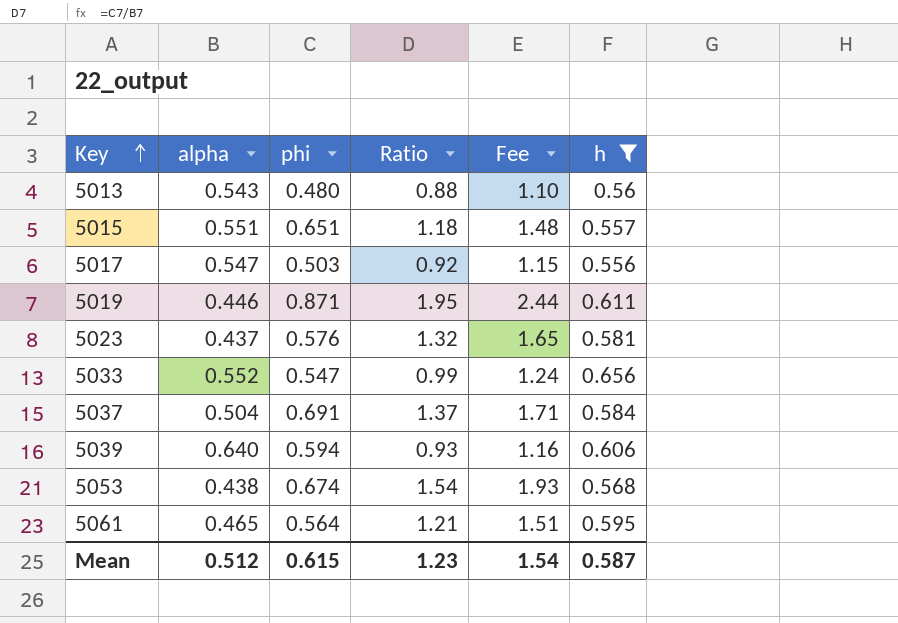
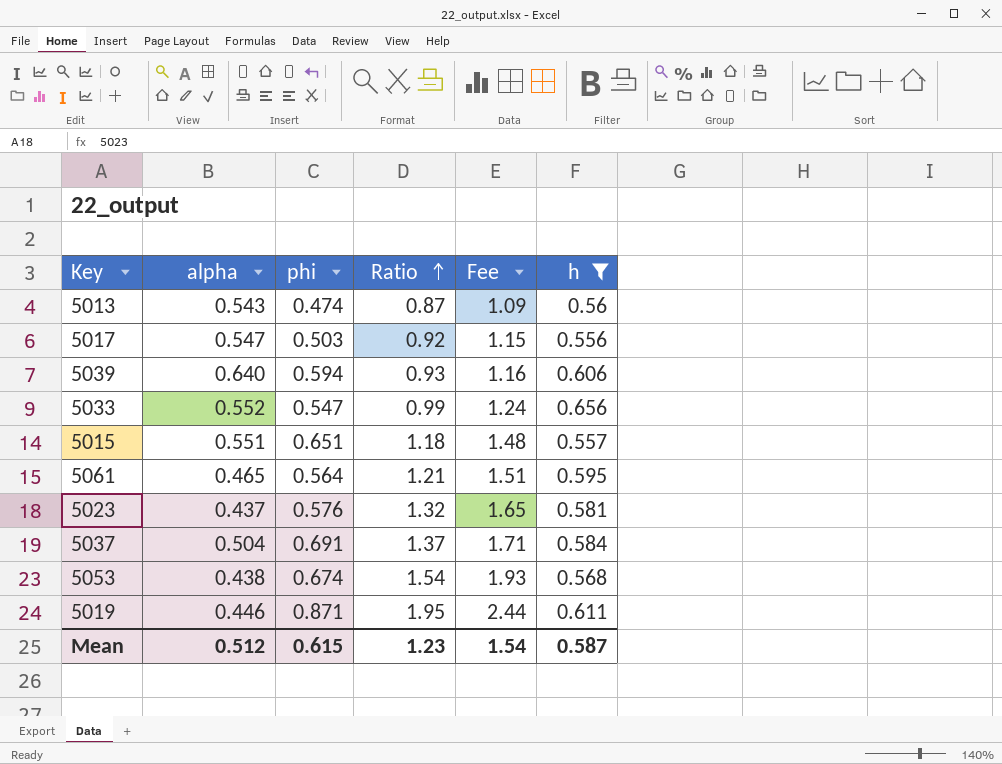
row order: Key ascending -> Ratio ascending
5013 | phi: 0.480 -> 0.474
5013 | Ratio: 0.88 -> 0.87
5013 | Fee: 1.10 -> 1.09

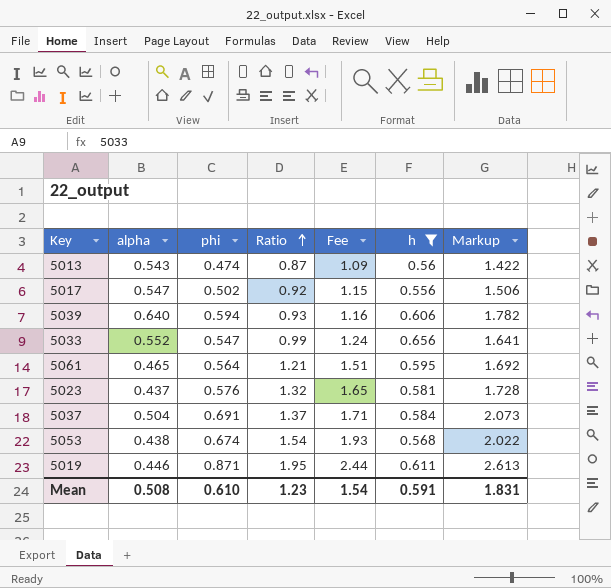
column Markup | formula: none -> [phi] * 3
row 5015: 0.551 | 0.651 | 1.18 | 1.48 | 0.557 -> none
5017 | phi: 0.503 -> 0.502
Mean | alpha: 0.512 -> 0.508
Mean | phi: 0.615 -> 0.610
Mean | h: 0.587 -> 0.591

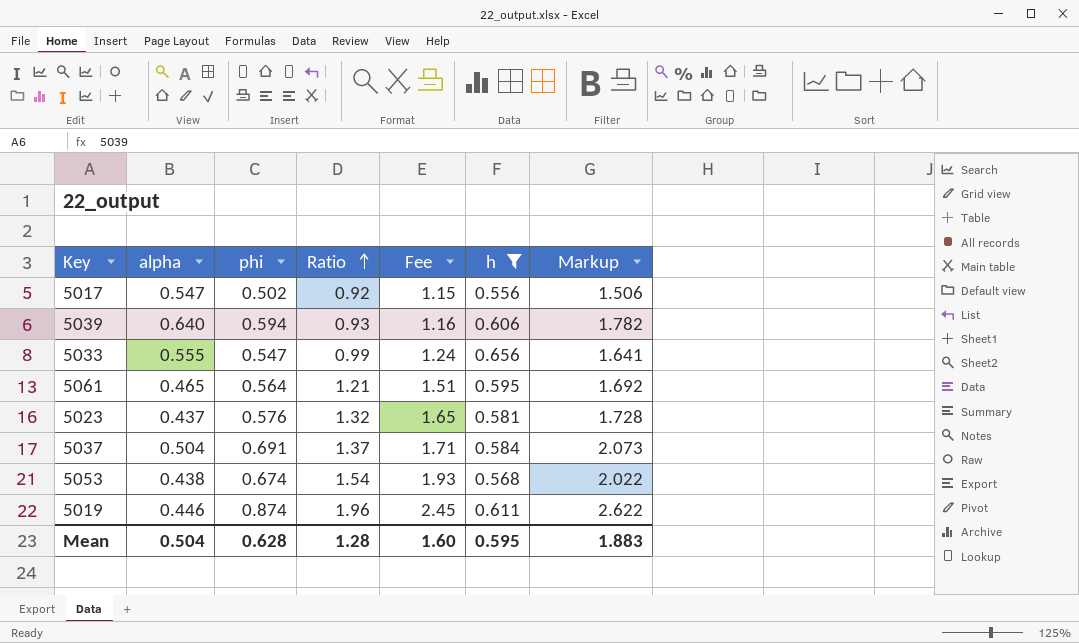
row 5013: 0.543 | 0.474 | 0.87 | 1.09 | 0.56 | 1.422 -> none
5033 | alpha: 0.552 -> 0.555
5019 | phi: 0.871 -> 0.874
5019 | Ratio: 1.95 -> 1.96
5019 | Fee: 2.44 -> 2.45
5019 | Markup: 2.613 -> 2.622
Mean | alpha: 0.508 -> 0.504
Mean | phi: 0.610 -> 0.628
Mean | Ratio: 1.23 -> 1.28
Mean | Fee: 1.54 -> 1.60
Mean | h: 0.591 -> 0.595
Mean | Markup: 1.831 -> 1.883

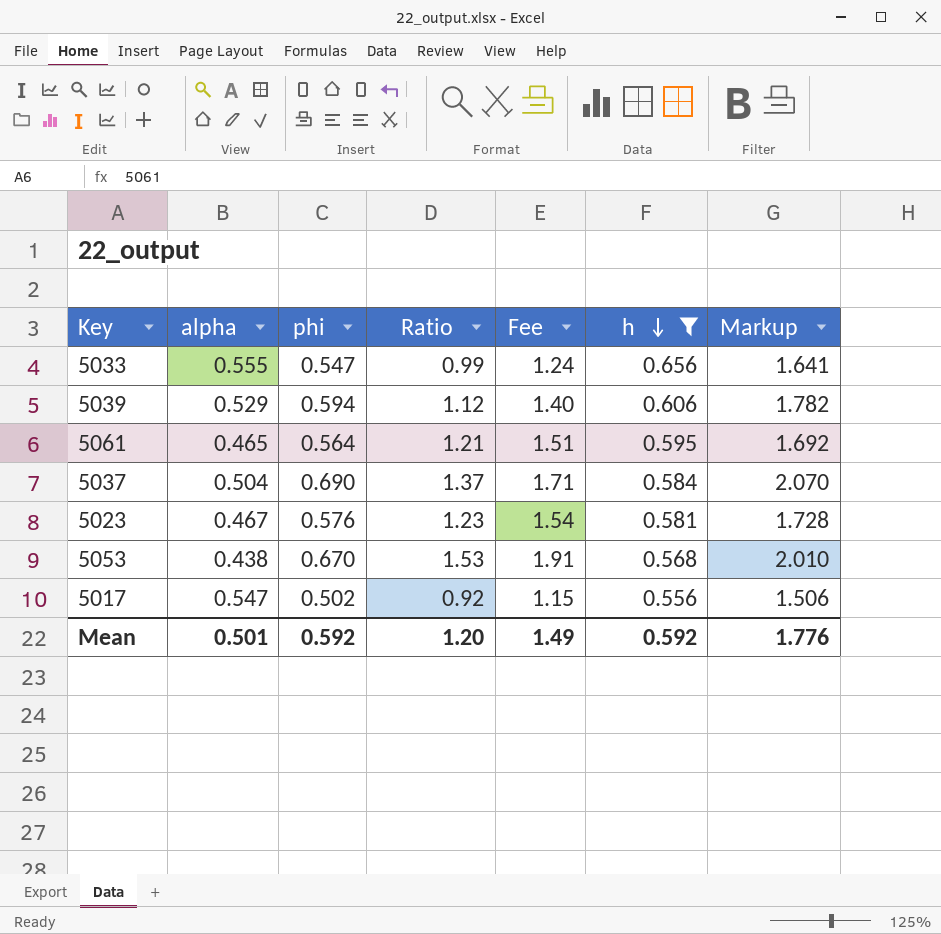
row order: Ratio ascending -> h descending
row 5019: 0.446 | 0.874 | 1.96 | 2.45 | 0.611 | 2.622 -> none
5039 | alpha: 0.640 -> 0.529
5039 | Ratio: 0.93 -> 1.12
5039 | Fee: 1.16 -> 1.40
5037 | phi: 0.691 -> 0.690
5037 | Markup: 2.073 -> 2.070
5023 | alpha: 0.437 -> 0.467
5023 | Ratio: 1.32 -> 1.23
5023 | Fee: 1.65 -> 1.54
5053 | phi: 0.674 -> 0.670
5053 | Ratio: 1.54 -> 1.53
5053 | Fee: 1.93 -> 1.91
5053 | Markup: 2.022 -> 2.010
Mean | alpha: 0.504 -> 0.501
Mean | phi: 0.628 -> 0.592
Mean | Ratio: 1.28 -> 1.20
Mean | Fee: 1.60 -> 1.49
Mean | h: 0.595 -> 0.592
Mean | Markup: 1.883 -> 1.776

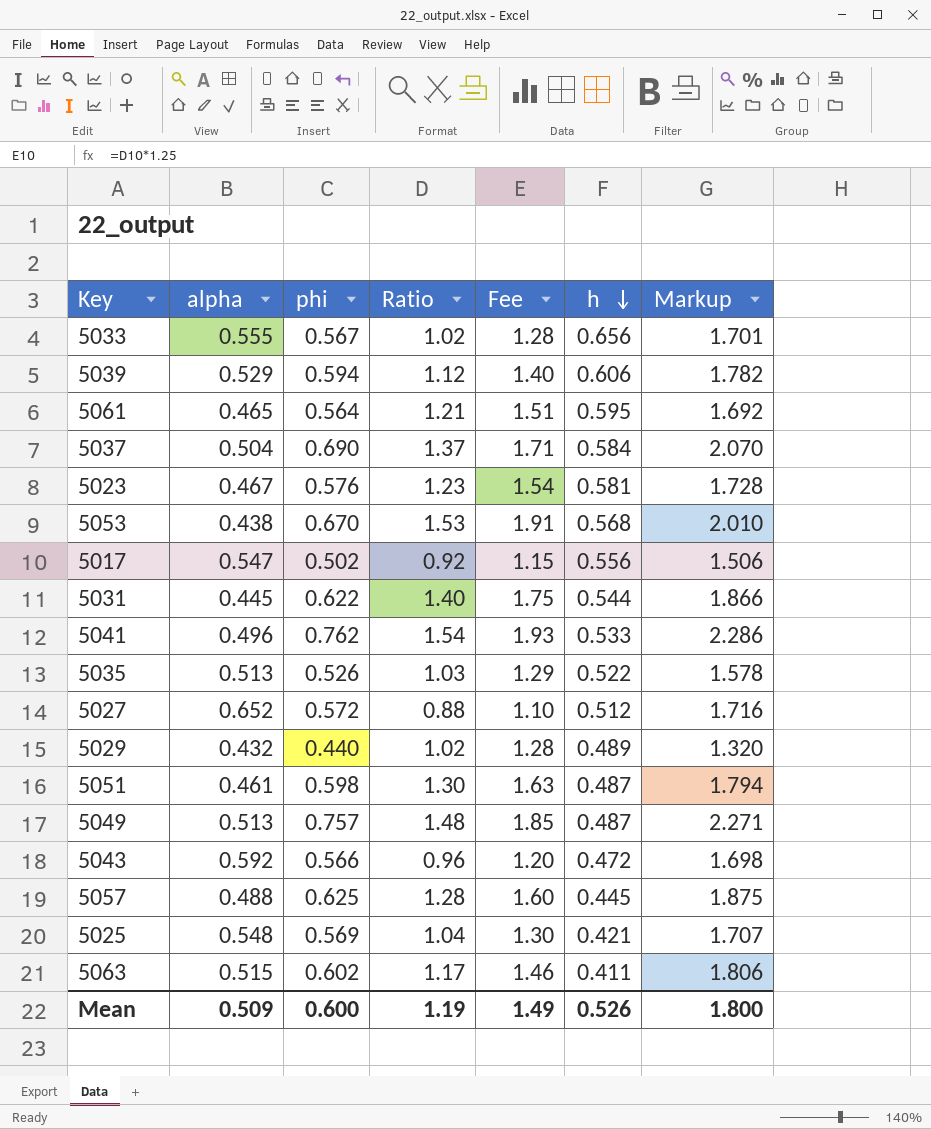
filter: h >= 0.556 -> none
5033 | phi: 0.547 -> 0.567
5033 | Ratio: 0.99 -> 1.02
5033 | Fee: 1.24 -> 1.28
5033 | Markup: 1.641 -> 1.701
Mean | alpha: 0.501 -> 0.509
Mean | phi: 0.592 -> 0.600
Mean | Ratio: 1.20 -> 1.19
Mean | h: 0.592 -> 0.526
Mean | Markup: 1.776 -> 1.800

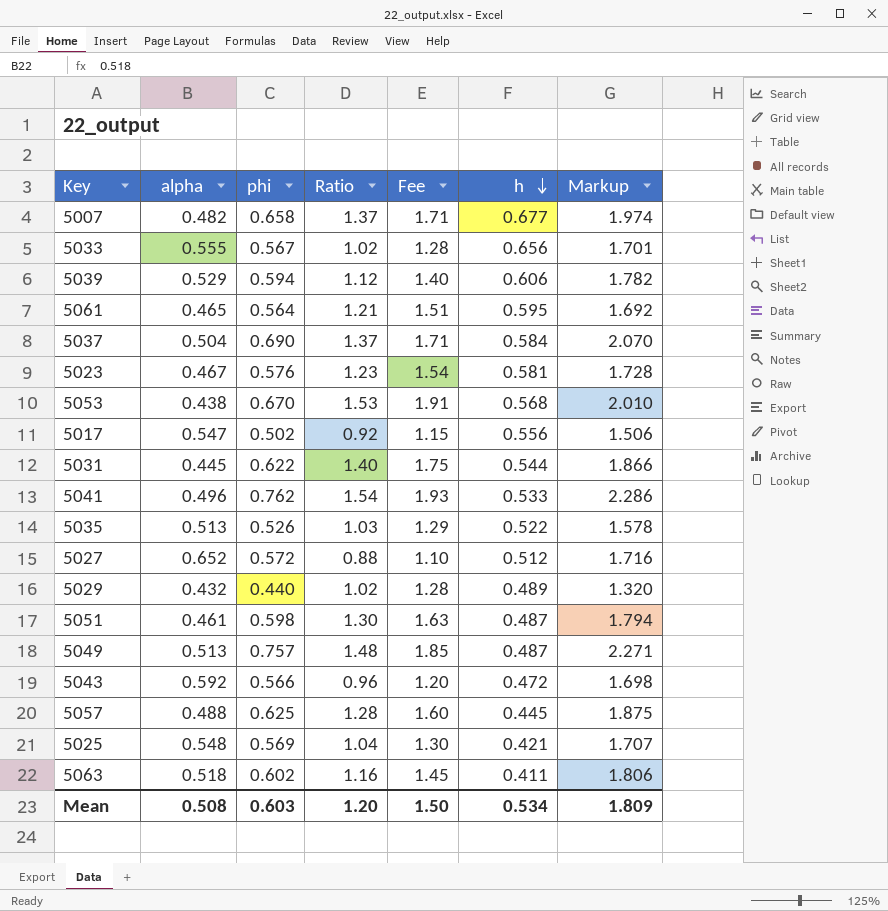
row 5007: none -> 0.482 | 0.658 | 1.37 | 1.71 | 0.677 | 1.974
5063 | alpha: 0.515 -> 0.518
5063 | Ratio: 1.17 -> 1.16
5063 | Fee: 1.46 -> 1.45
Mean | alpha: 0.509 -> 0.508
Mean | phi: 0.600 -> 0.603
Mean | Ratio: 1.19 -> 1.20
Mean | Fee: 1.49 -> 1.50
Mean | h: 0.526 -> 0.534
Mean | Markup: 1.800 -> 1.809

